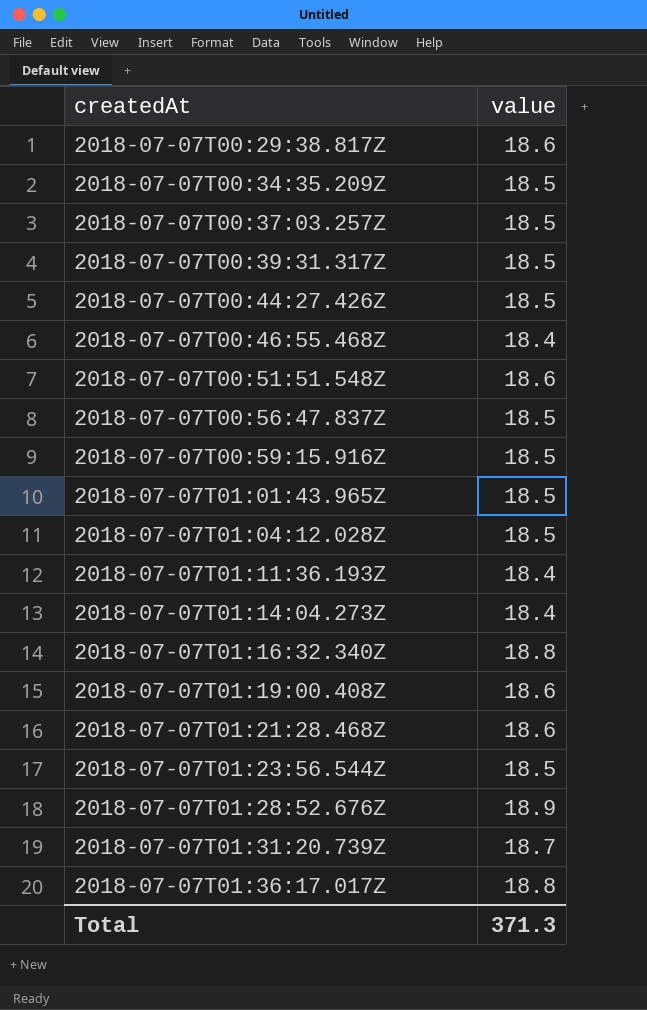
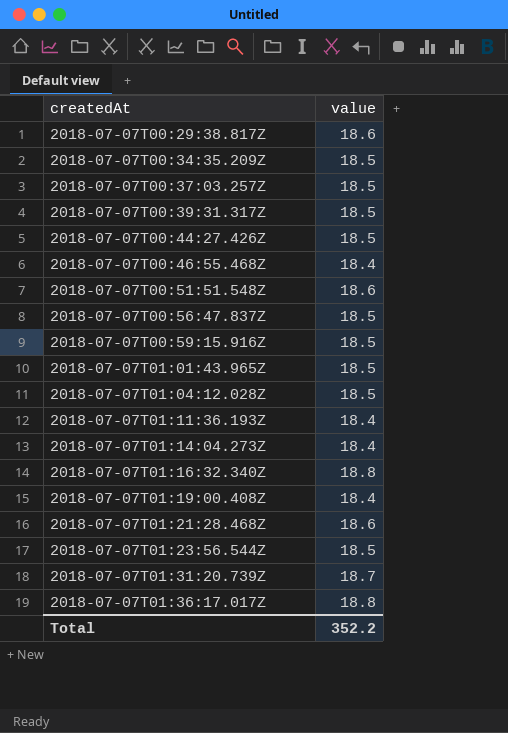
row 2018-07-07T01:28:52.676Z: 18.9 -> none
2018-07-07T01:19:00.408Z | value: 18.6 -> 18.4
Total | value: 371.3 -> 352.2

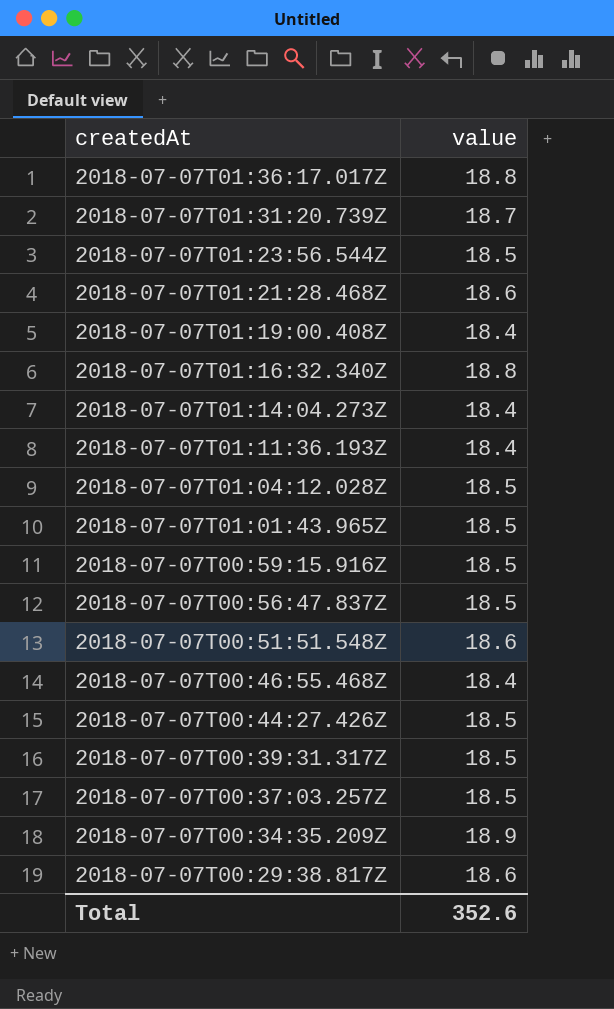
row order: createdAt ascending -> createdAt descending
2018-07-07T00:34:35.209Z | value: 18.5 -> 18.9
Total | value: 352.2 -> 352.6

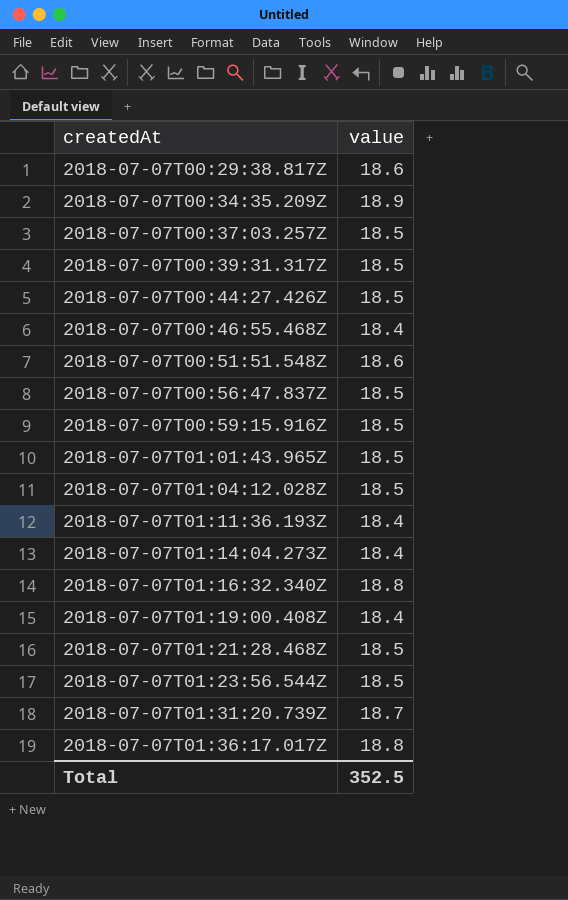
row order: createdAt descending -> createdAt ascending
2018-07-07T01:21:28.468Z | value: 18.6 -> 18.5
Total | value: 352.6 -> 352.5

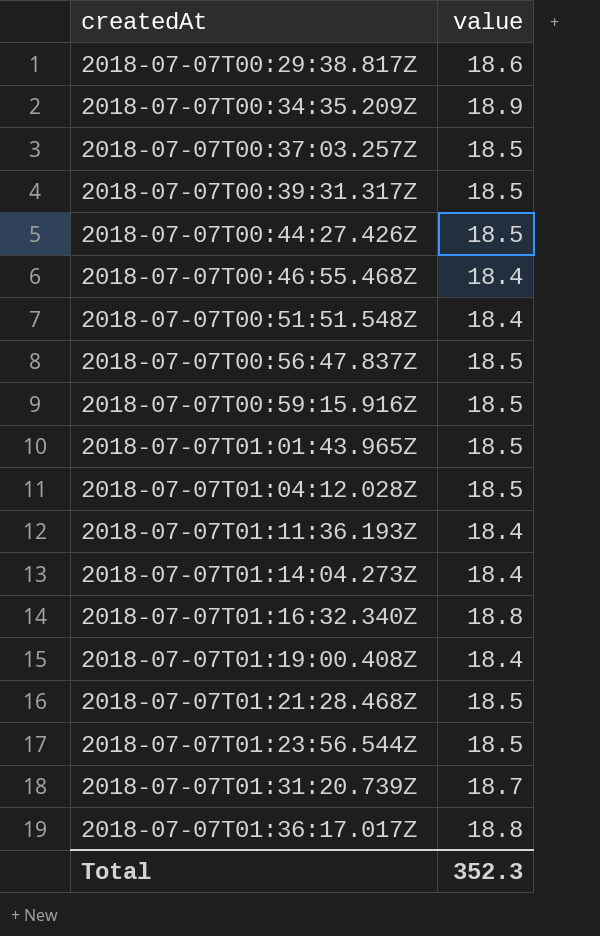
2018-07-07T00:51:51.548Z | value: 18.6 -> 18.4
Total | value: 352.5 -> 352.3

